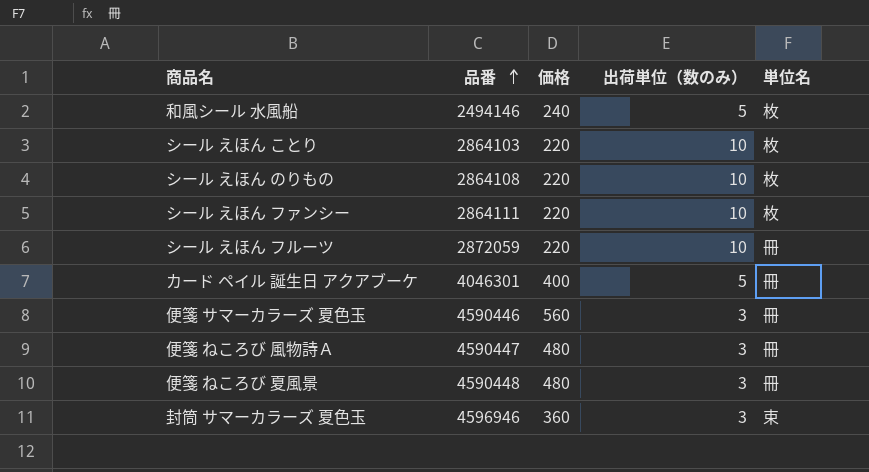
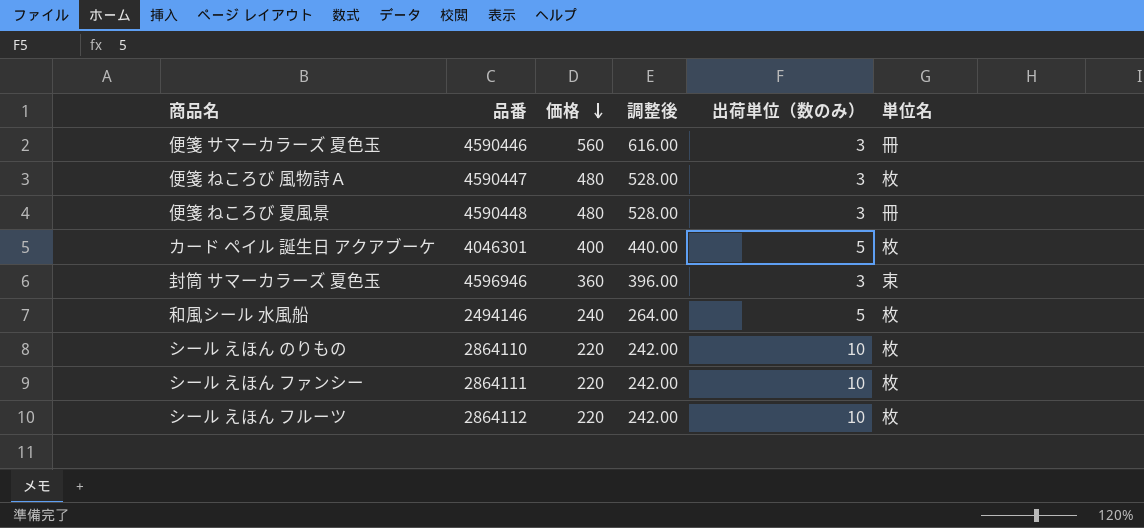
row order: 品番 ascending -> 価格 descending
column 調整後 | formula: none -> [価格] * 1.1
row シール えほん ことり: 2864103 | 220 | 10 | 枚 -> none
便箋 ねころび 風物詩Ａ | 単位名: 冊 -> 枚
カード ペイル 誕生日 アクアブーケ | 単位名: 冊 -> 枚
シール えほん のりもの | 品番: 2864108 -> 2864110
シール えほん フルーツ | 品番: 2872059 -> 2864112
シール えほん フルーツ | 単位名: 冊 -> 枚

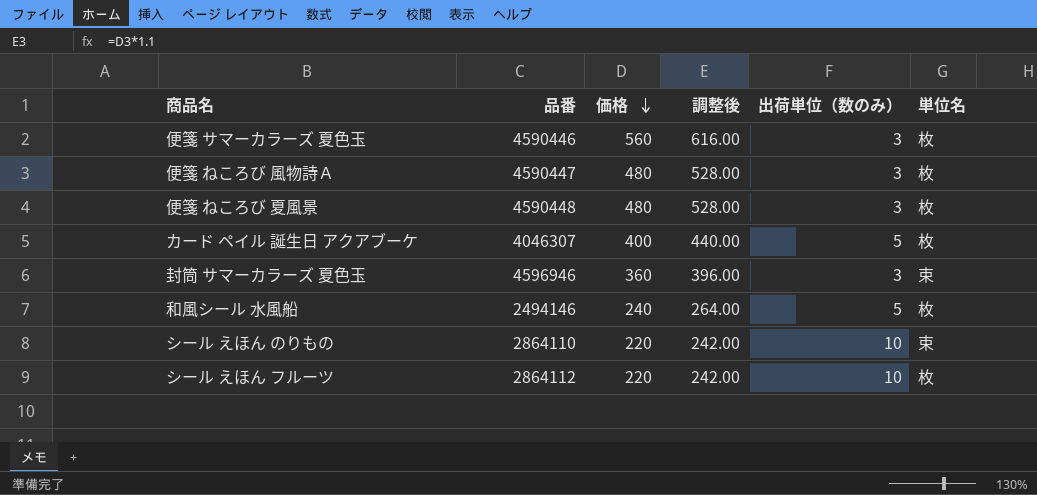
row シール えほん ファンシー: 2864111 | 220 | 242.00 | 10 | 枚 -> none
便箋 サマーカラーズ 夏色玉 | 単位名: 冊 -> 枚
便箋 ねころび 夏風景 | 単位名: 冊 -> 枚
カード ペイル 誕生日 アクアブーケ | 品番: 4046301 -> 4046307
シール えほん のりもの | 単位名: 枚 -> 束

